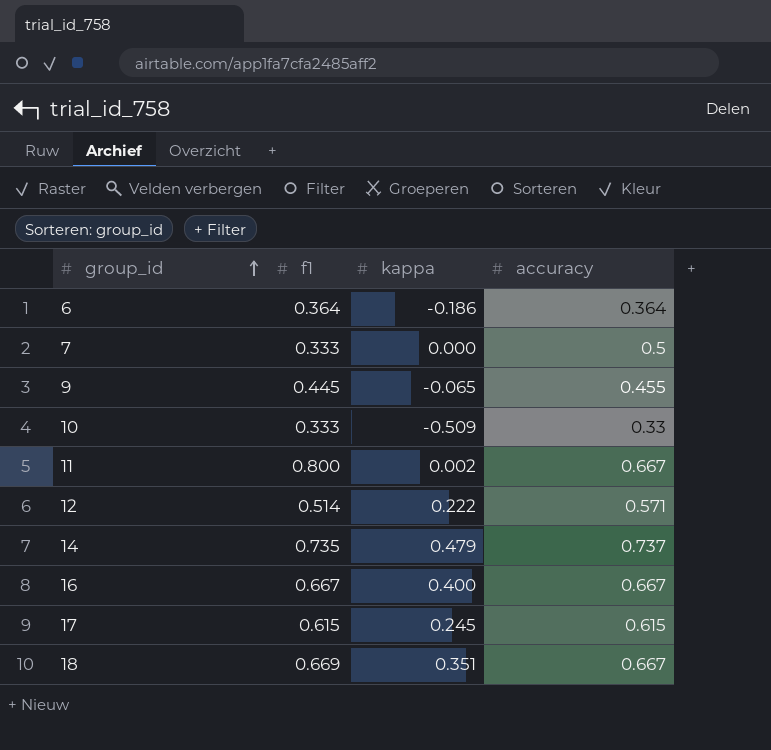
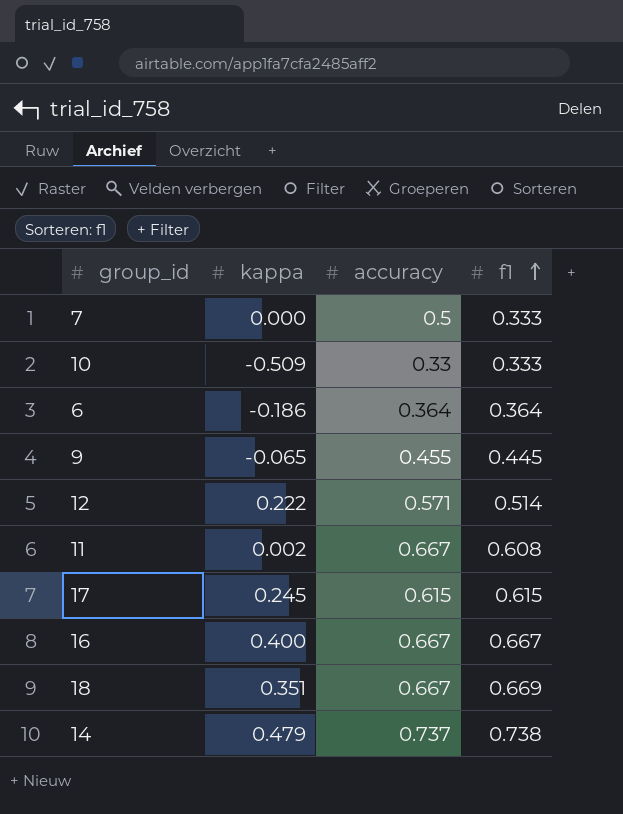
row order: group_id ascending -> f1 ascending
column f1 | position: 2 -> 4
11 | f1: 0.800 -> 0.608
14 | f1: 0.735 -> 0.738

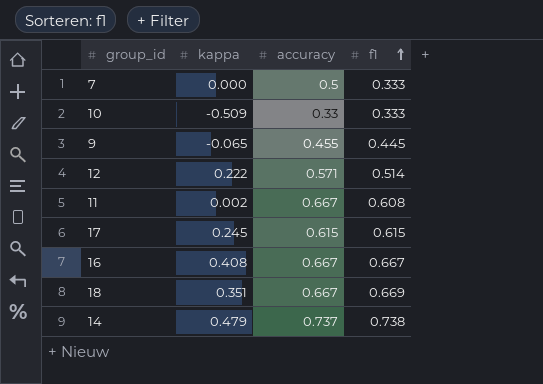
row 6: -0.186 | 0.364 | 0.364 -> none
16 | kappa: 0.400 -> 0.408

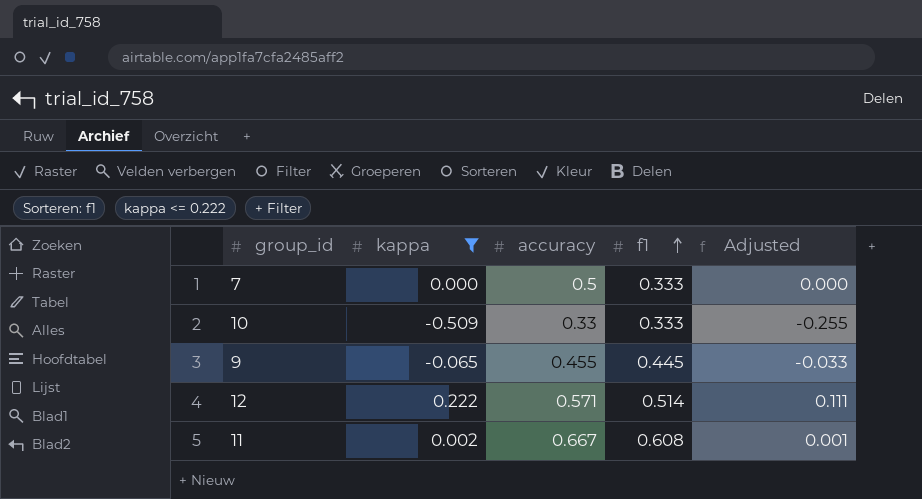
filter: none -> kappa <= 0.222
column Adjusted | formula: none -> [kappa] * 0.5

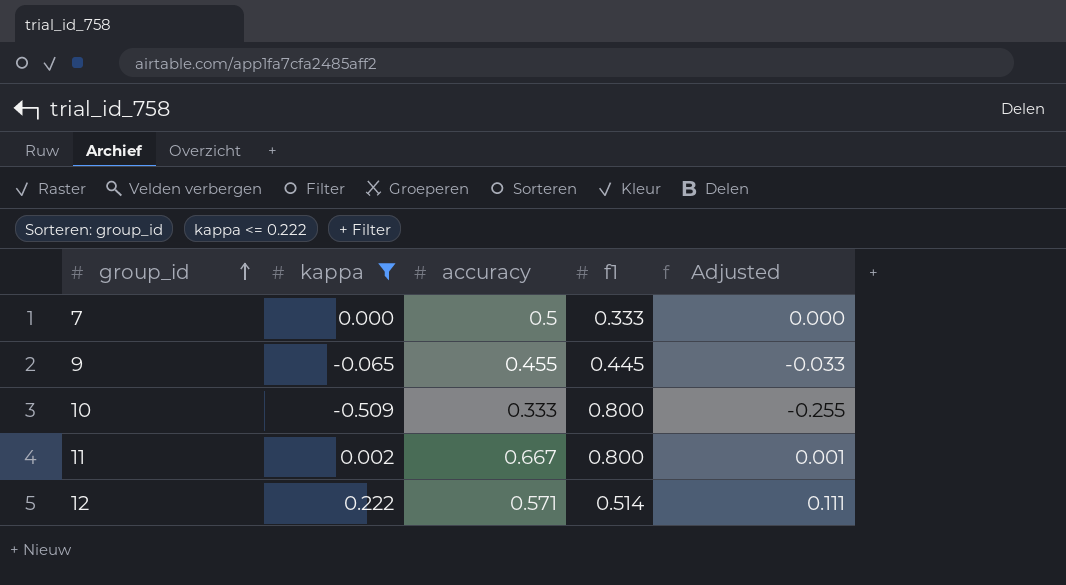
row order: f1 ascending -> group_id ascending
10 | accuracy: 0.33 -> 0.333
10 | f1: 0.333 -> 0.800
11 | f1: 0.608 -> 0.800

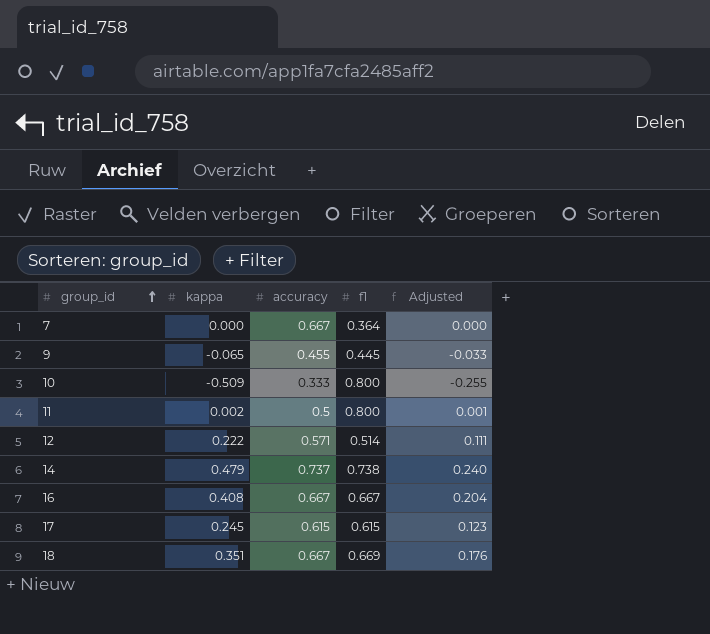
filter: kappa <= 0.222 -> none
7 | accuracy: 0.5 -> 0.667
7 | f1: 0.333 -> 0.364
11 | accuracy: 0.667 -> 0.5

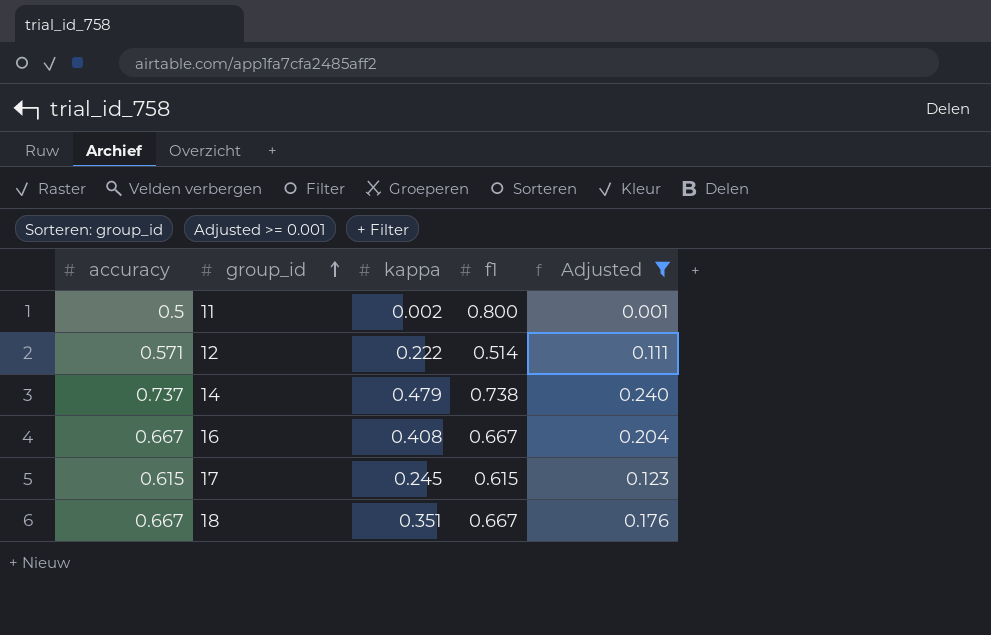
filter: none -> Adjusted >= 0.001
column accuracy | position: 3 -> 1
18 | f1: 0.669 -> 0.667

